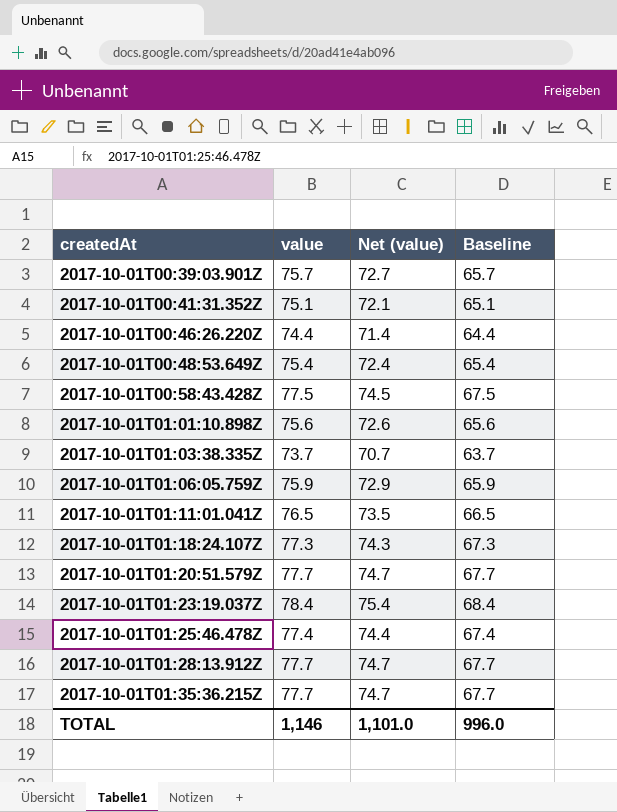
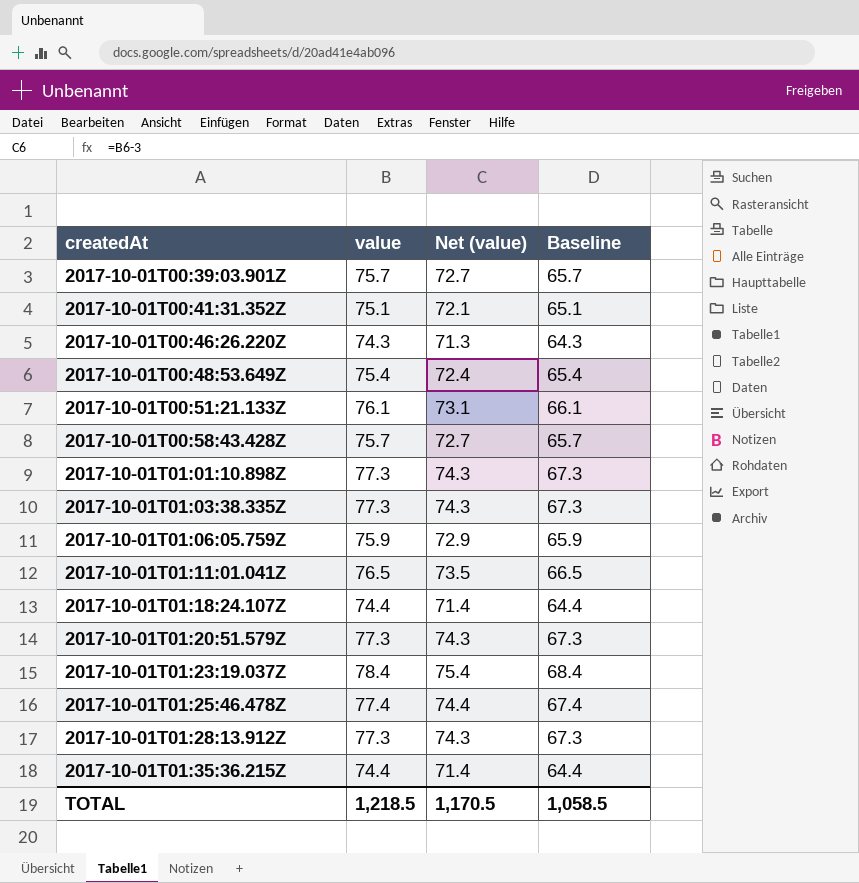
2017-10-01T00:46:26.220Z | value: 74.4 -> 74.3
2017-10-01T00:46:26.220Z | Net (value): 71.4 -> 71.3
2017-10-01T00:46:26.220Z | Baseline: 64.4 -> 64.3
row 2017-10-01T00:51:21.133Z: none -> 76.1 | 73.1 | 66.1
2017-10-01T00:58:43.428Z | value: 77.5 -> 75.7
2017-10-01T00:58:43.428Z | Net (value): 74.5 -> 72.7
2017-10-01T00:58:43.428Z | Baseline: 67.5 -> 65.7
2017-10-01T01:01:10.898Z | value: 75.6 -> 77.3
2017-10-01T01:01:10.898Z | Net (value): 72.6 -> 74.3
2017-10-01T01:01:10.898Z | Baseline: 65.6 -> 67.3
2017-10-01T01:03:38.335Z | value: 73.7 -> 77.3
2017-10-01T01:03:38.335Z | Net (value): 70.7 -> 74.3
2017-10-01T01:03:38.335Z | Baseline: 63.7 -> 67.3
2017-10-01T01:18:24.107Z | value: 77.3 -> 74.4
2017-10-01T01:18:24.107Z | Net (value): 74.3 -> 71.4
2017-10-01T01:18:24.107Z | Baseline: 67.3 -> 64.4
2017-10-01T01:20:51.579Z | value: 77.7 -> 77.3
2017-10-01T01:20:51.579Z | Net (value): 74.7 -> 74.3
2017-10-01T01:20:51.579Z | Baseline: 67.7 -> 67.3
2017-10-01T01:28:13.912Z | value: 77.7 -> 77.3
2017-10-01T01:28:13.912Z | Net (value): 74.7 -> 74.3
2017-10-01T01:28:13.912Z | Baseline: 67.7 -> 67.3
2017-10-01T01:35:36.215Z | value: 77.7 -> 74.4
2017-10-01T01:35:36.215Z | Net (value): 74.7 -> 71.4
2017-10-01T01:35:36.215Z | Baseline: 67.7 -> 64.4
TOTAL | value: 1,146 -> 1,218.5
TOTAL | Net (value): 1,101.0 -> 1,170.5
TOTAL | Baseline: 996.0 -> 1,058.5

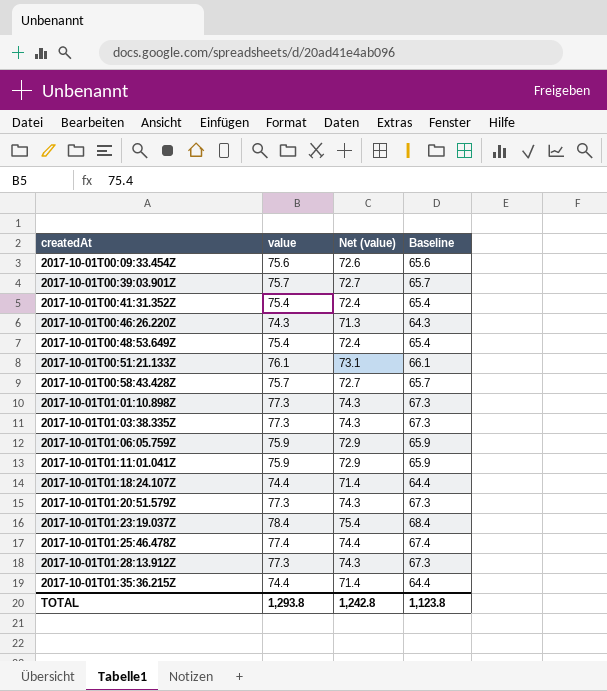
row 2017-10-01T00:09:33.454Z: none -> 75.6 | 72.6 | 65.6
2017-10-01T00:41:31.352Z | value: 75.1 -> 75.4
2017-10-01T00:41:31.352Z | Net (value): 72.1 -> 72.4
2017-10-01T00:41:31.352Z | Baseline: 65.1 -> 65.4
2017-10-01T01:11:01.041Z | value: 76.5 -> 75.9
2017-10-01T01:11:01.041Z | Net (value): 73.5 -> 72.9
2017-10-01T01:11:01.041Z | Baseline: 66.5 -> 65.9
TOTAL | value: 1,218.5 -> 1,293.8
TOTAL | Net (value): 1,170.5 -> 1,242.8
TOTAL | Baseline: 1,058.5 -> 1,123.8

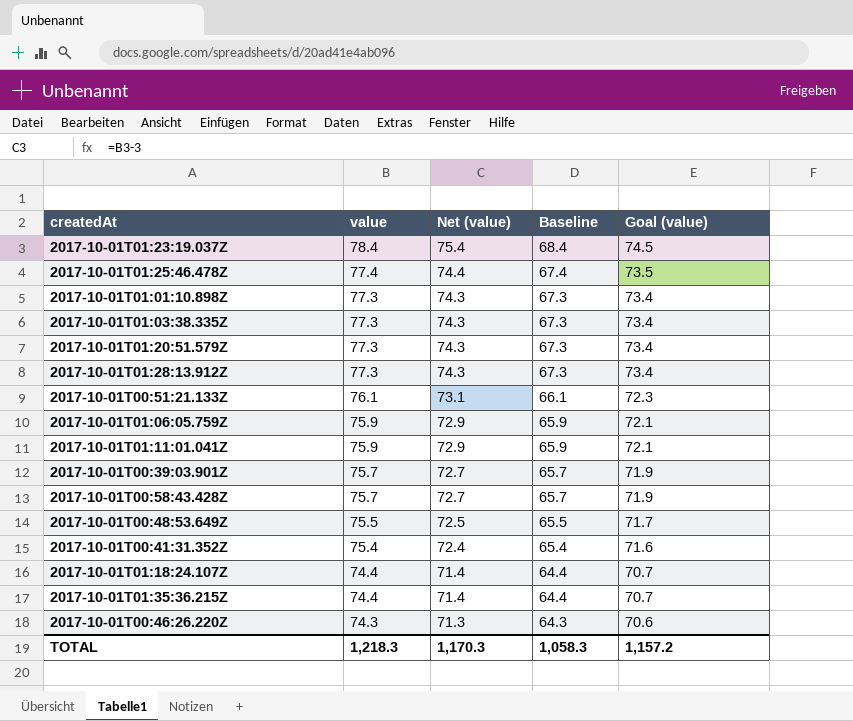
row order: createdAt ascending -> value descending
column Goal (value) | formula: none -> [value] * 0.95
row 2017-10-01T00:09:33.454Z: 75.6 | 72.6 | 65.6 -> none
2017-10-01T00:48:53.649Z | value: 75.4 -> 75.5
2017-10-01T00:48:53.649Z | Net (value): 72.4 -> 72.5
2017-10-01T00:48:53.649Z | Baseline: 65.4 -> 65.5
TOTAL | value: 1,293.8 -> 1,218.3
TOTAL | Net (value): 1,242.8 -> 1,170.3
TOTAL | Baseline: 1,123.8 -> 1,058.3

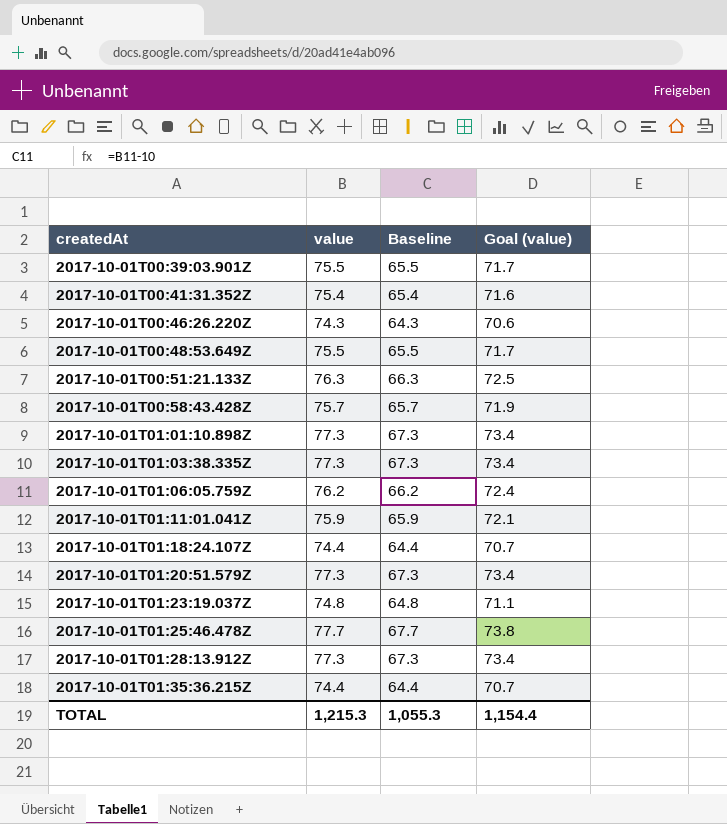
row order: value descending -> createdAt ascending
column Net (value) | formula: [value] - 3 -> none
2017-10-01T00:39:03.901Z | value: 75.7 -> 75.5
2017-10-01T00:39:03.901Z | Baseline: 65.7 -> 65.5
2017-10-01T00:39:03.901Z | Goal (value): 71.9 -> 71.7
2017-10-01T00:51:21.133Z | value: 76.1 -> 76.3
2017-10-01T00:51:21.133Z | Baseline: 66.1 -> 66.3
2017-10-01T00:51:21.133Z | Goal (value): 72.3 -> 72.5
2017-10-01T01:06:05.759Z | value: 75.9 -> 76.2
2017-10-01T01:06:05.759Z | Baseline: 65.9 -> 66.2
2017-10-01T01:06:05.759Z | Goal (value): 72.1 -> 72.4
2017-10-01T01:23:19.037Z | value: 78.4 -> 74.8
2017-10-01T01:23:19.037Z | Baseline: 68.4 -> 64.8
2017-10-01T01:23:19.037Z | Goal (value): 74.5 -> 71.1
2017-10-01T01:25:46.478Z | value: 77.4 -> 77.7
2017-10-01T01:25:46.478Z | Baseline: 67.4 -> 67.7
2017-10-01T01:25:46.478Z | Goal (value): 73.5 -> 73.8
TOTAL | value: 1,218.3 -> 1,215.3
TOTAL | Baseline: 1,058.3 -> 1,055.3
TOTAL | Goal (value): 1,157.2 -> 1,154.4

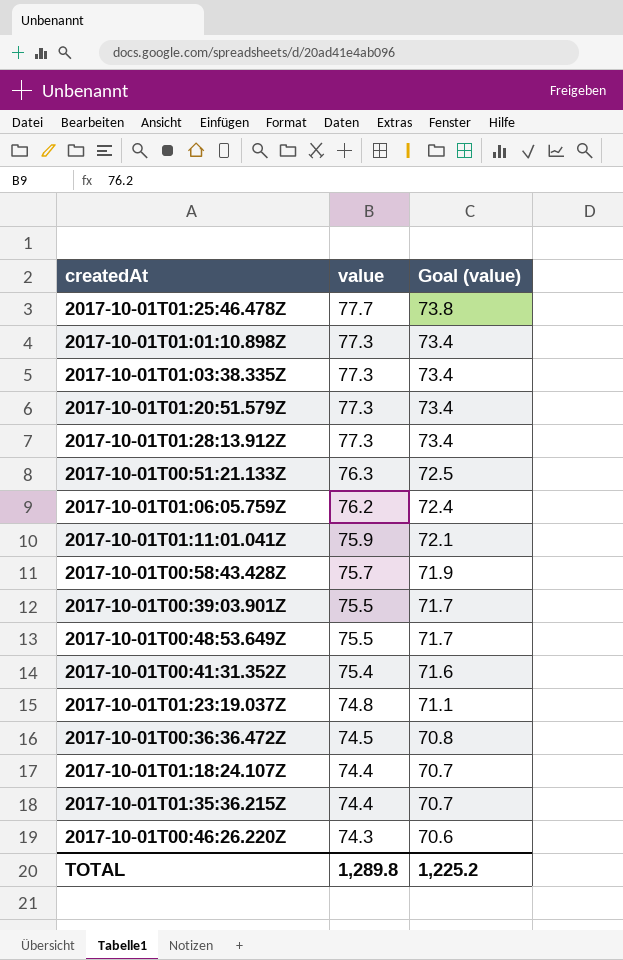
row order: createdAt ascending -> value descending
column Baseline | formula: [value] - 10 -> none
row 2017-10-01T00:36:36.472Z: none -> 74.5 | 70.8
TOTAL | value: 1,215.3 -> 1,289.8
TOTAL | Goal (value): 1,154.4 -> 1,225.2

